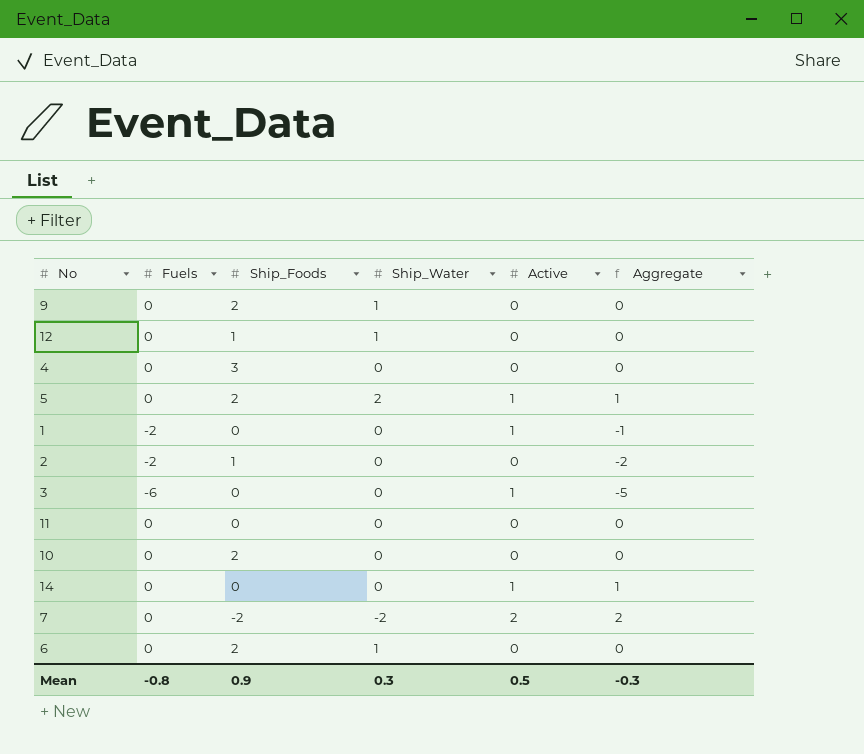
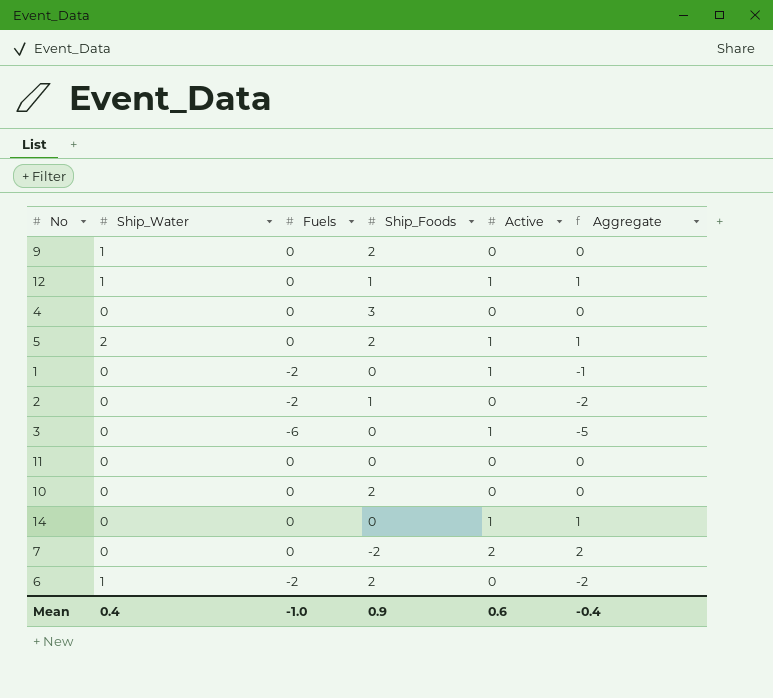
column Ship_Water | position: 4 -> 2
12 | Active: 0 -> 1
12 | Aggregate: 0 -> 1
7 | Ship_Water: -2 -> 0
6 | Fuels: 0 -> -2
6 | Aggregate: 0 -> -2
Mean | Ship_Water: 0.3 -> 0.4
Mean | Fuels: -0.8 -> -1.0
Mean | Active: 0.5 -> 0.6
Mean | Aggregate: -0.3 -> -0.4

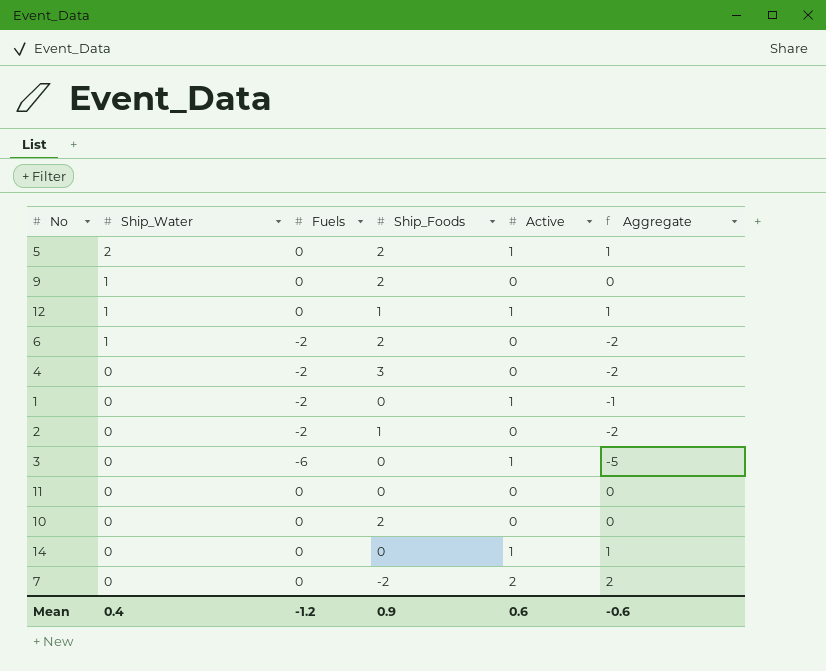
row order: none -> Ship_Water descending
4 | Fuels: 0 -> -2
4 | Aggregate: 0 -> -2
Mean | Fuels: -1.0 -> -1.2
Mean | Aggregate: -0.4 -> -0.6

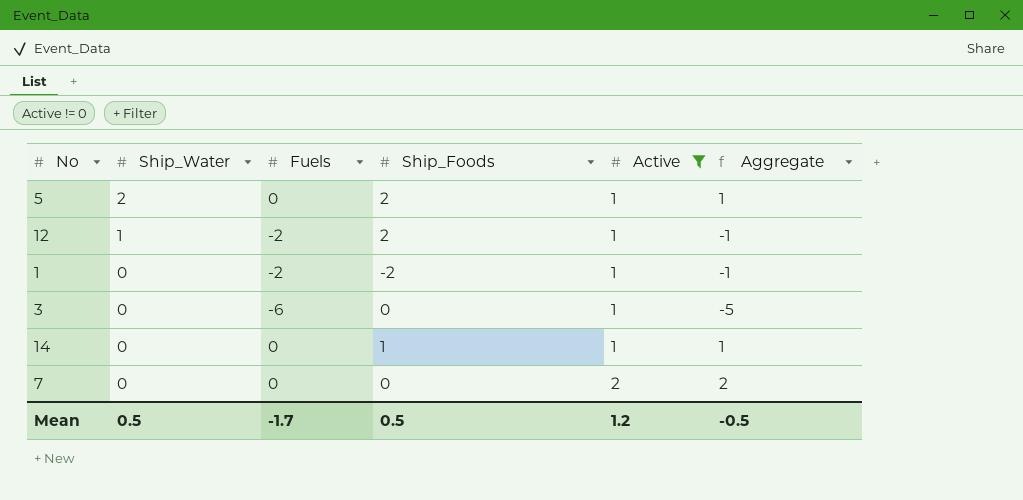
filter: none -> Active != 0
12 | Fuels: 0 -> -2
12 | Ship_Foods: 1 -> 2
12 | Aggregate: 1 -> -1
1 | Ship_Foods: 0 -> -2
14 | Ship_Foods: 0 -> 1
7 | Ship_Foods: -2 -> 0
Mean | Ship_Water: 0.4 -> 0.5
Mean | Fuels: -1.2 -> -1.7
Mean | Ship_Foods: 0.9 -> 0.5
Mean | Active: 0.6 -> 1.2
Mean | Aggregate: -0.6 -> -0.5

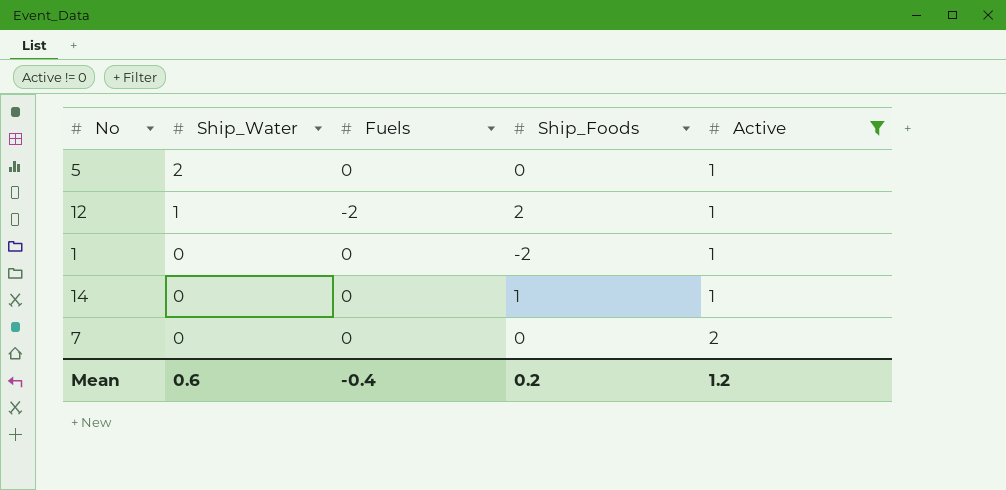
column Aggregate | formula: [Fuels] + [Active] -> none
row 3: 0 | -6 | 0 | 1 | -5 -> none
5 | Ship_Foods: 2 -> 0
1 | Fuels: -2 -> 0
Mean | Ship_Water: 0.5 -> 0.6
Mean | Fuels: -1.7 -> -0.4
Mean | Ship_Foods: 0.5 -> 0.2

